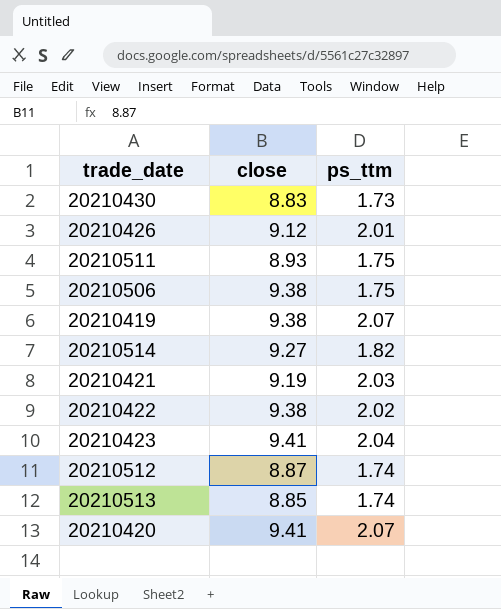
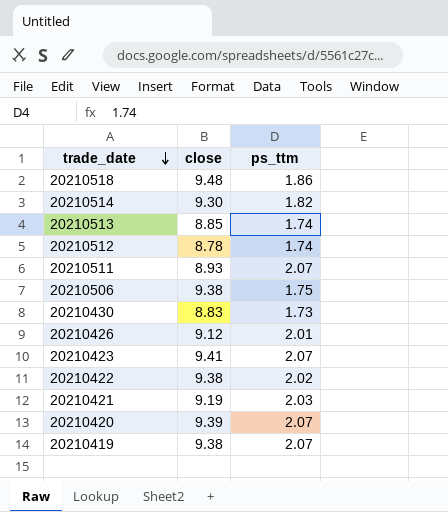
row order: none -> trade_date descending
row 20210518: none -> 9.48 | 1.86
20210514 | close: 9.27 -> 9.30
20210512 | close: 8.87 -> 8.78
20210511 | ps_ttm: 1.75 -> 2.07
20210423 | ps_ttm: 2.04 -> 2.07
20210420 | close: 9.41 -> 9.39

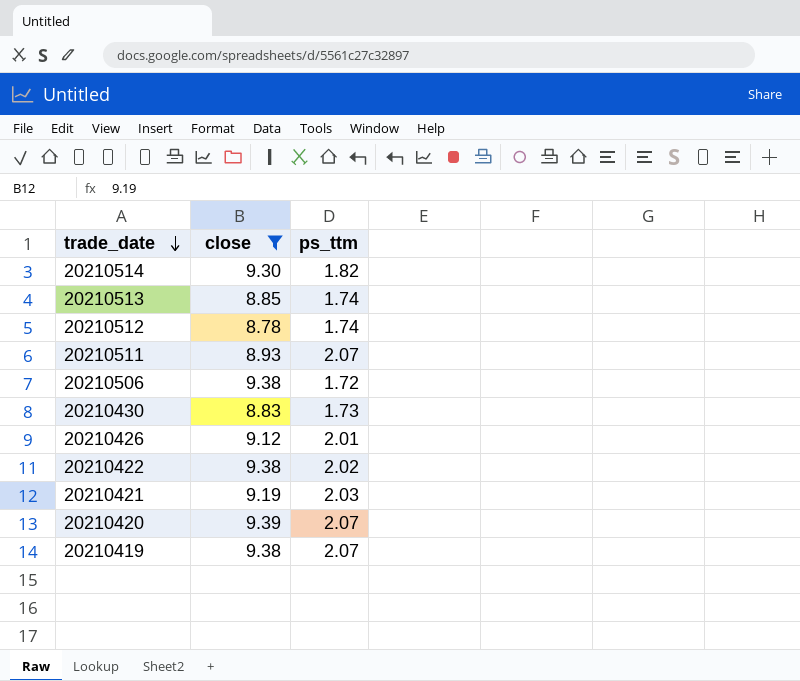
filter: none -> close <= 9.39
20210506 | ps_ttm: 1.75 -> 1.72

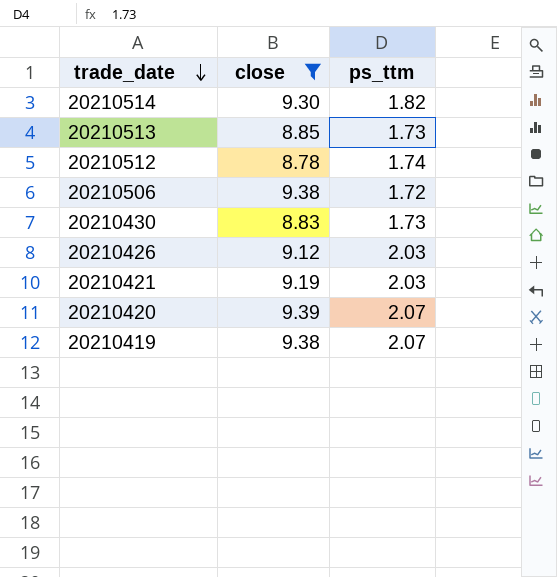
row 20210511: 8.93 | 2.07 -> none
row 20210422: 9.38 | 2.02 -> none
20210513 | ps_ttm: 1.74 -> 1.73
20210426 | ps_ttm: 2.01 -> 2.03

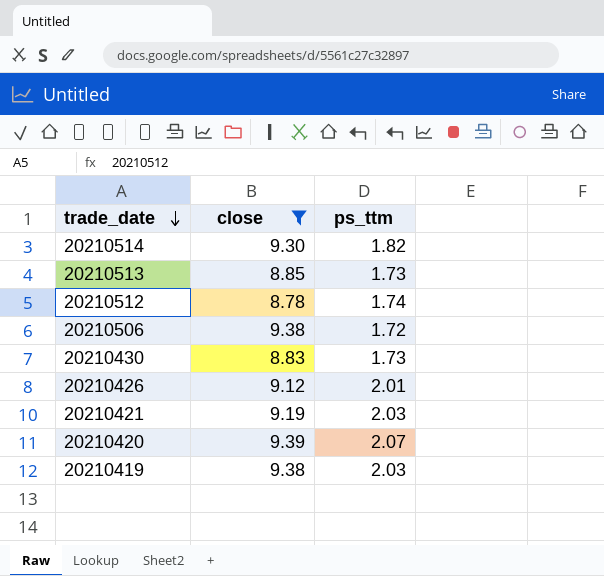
20210426 | ps_ttm: 2.03 -> 2.01
20210419 | ps_ttm: 2.07 -> 2.03

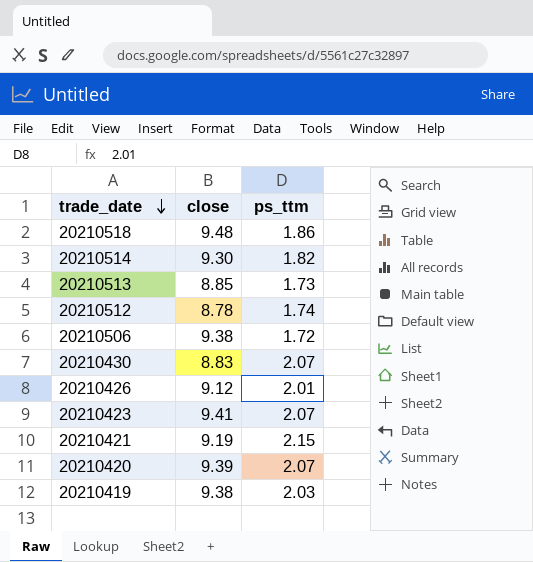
filter: close <= 9.39 -> none
20210430 | ps_ttm: 1.73 -> 2.07
20210421 | ps_ttm: 2.03 -> 2.15

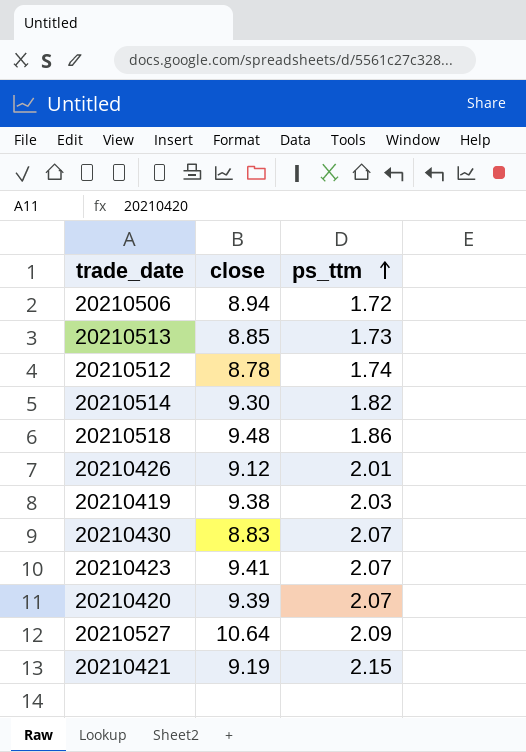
row order: trade_date descending -> ps_ttm ascending
20210506 | close: 9.38 -> 8.94
row 20210527: none -> 10.64 | 2.09

